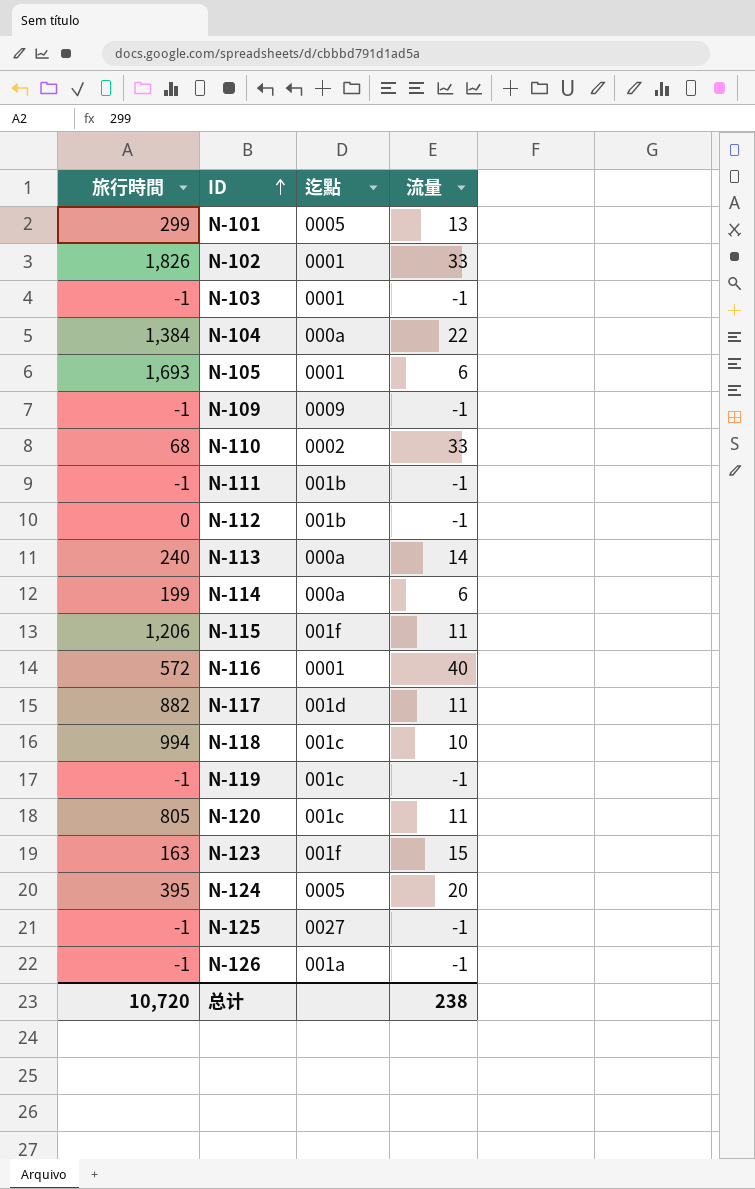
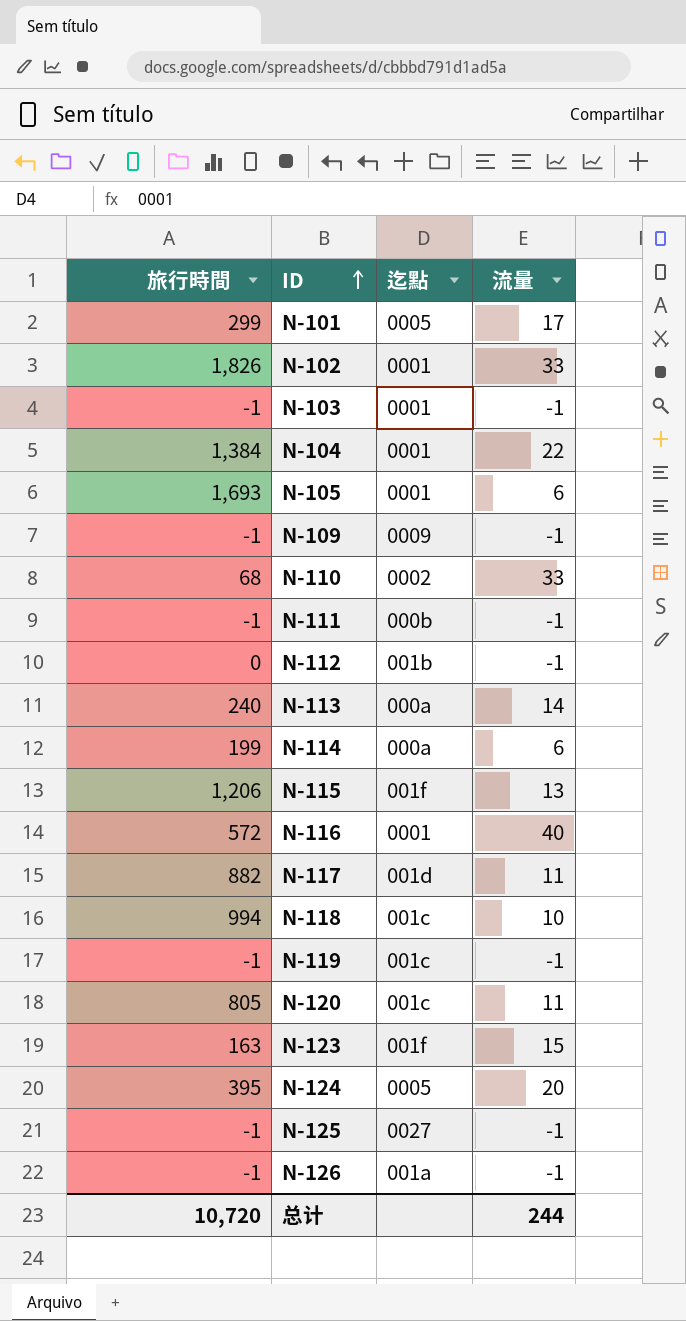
N-101 | 流量: 13 -> 17
N-104 | 迄點: 000a -> 0001
N-111 | 迄點: 001b -> 000b
N-115 | 流量: 11 -> 13
总计 | 流量: 238 -> 244

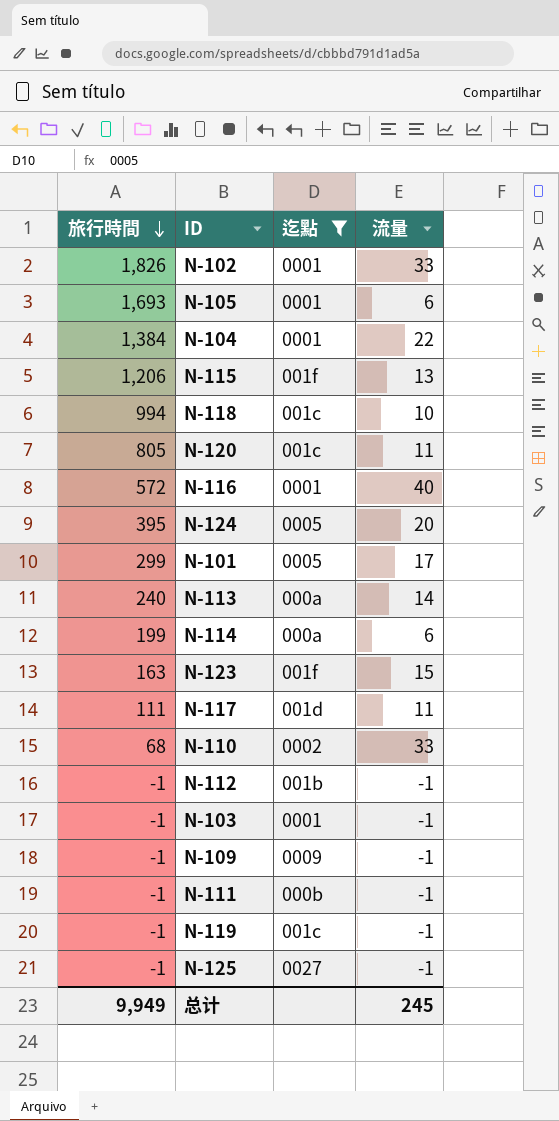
filter: none -> 迄點 != 001a
row order: ID ascending -> 旅行時間 descending
N-117 | 旅行時間: 882 -> 111
N-112 | 旅行時間: 0 -> -1
总计 | 旅行時間: 10,720 -> 9,949
总计 | 流量: 244 -> 245

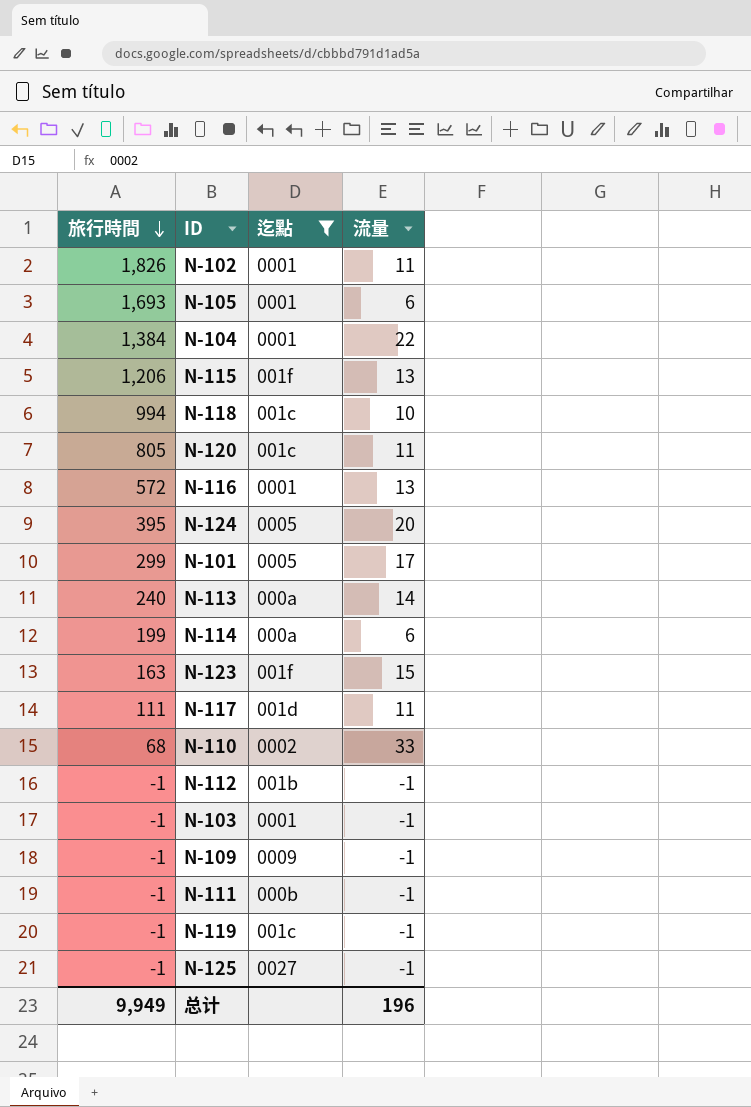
N-102 | 流量: 33 -> 11
N-116 | 流量: 40 -> 13
总计 | 流量: 245 -> 196

